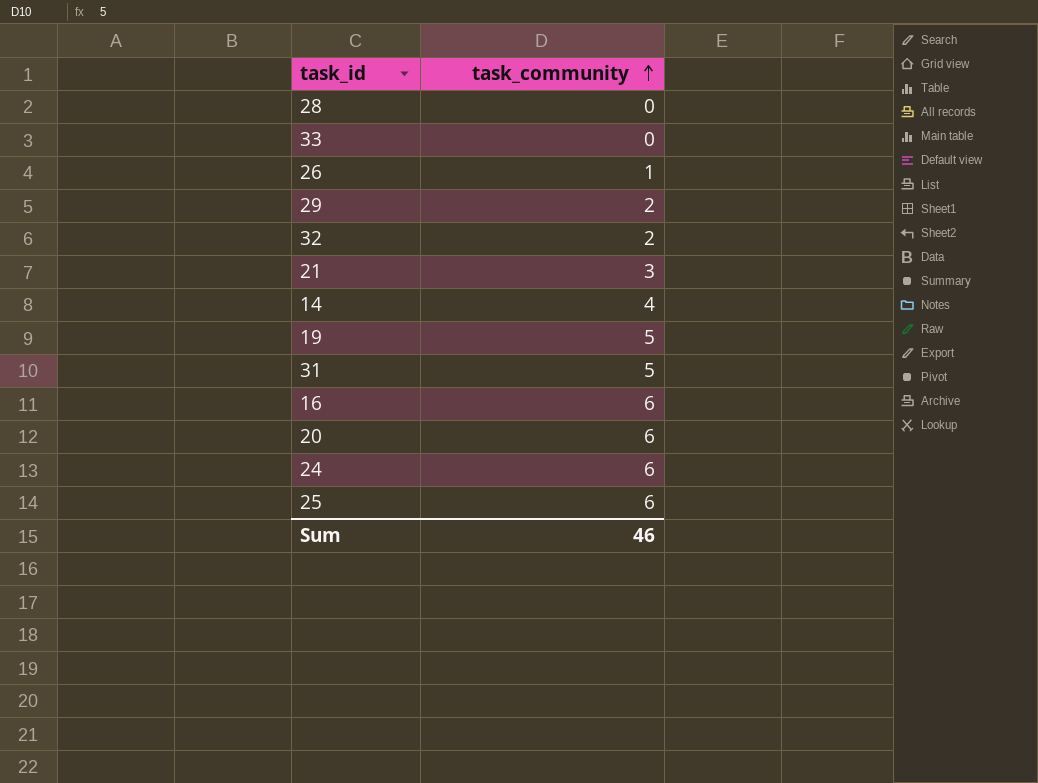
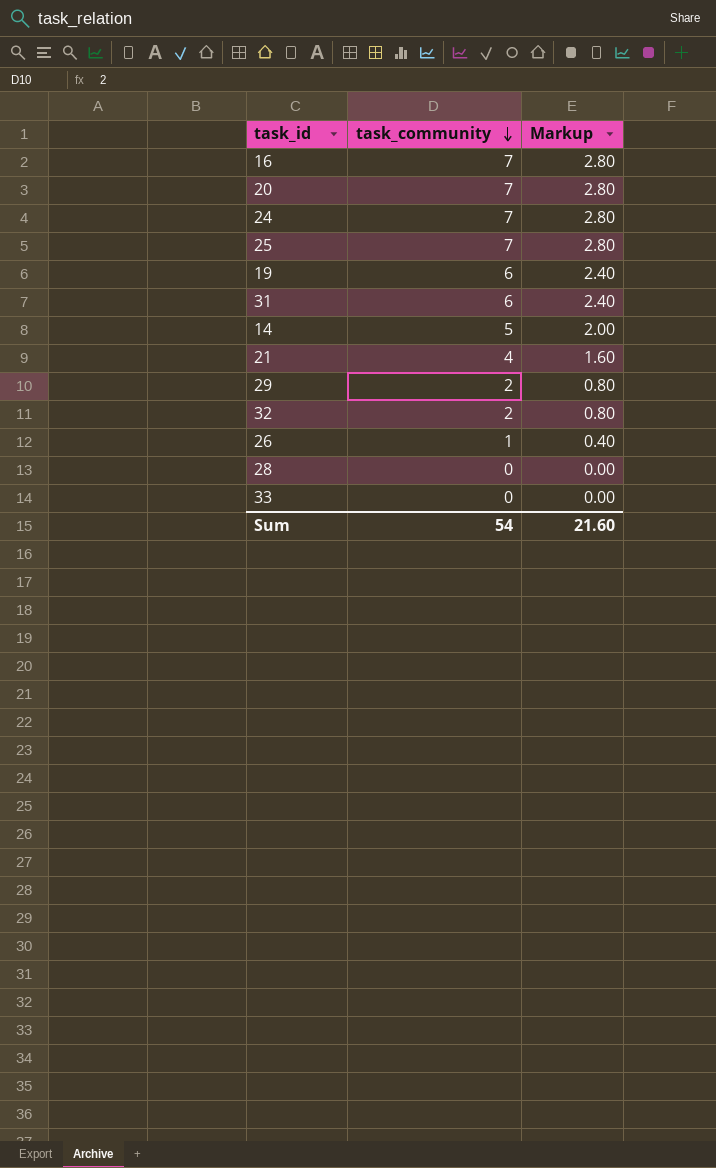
row order: task_community ascending -> task_community descending
column Markup | formula: none -> [task_community] * 0.4
16 | task_community: 6 -> 7
20 | task_community: 6 -> 7
24 | task_community: 6 -> 7
25 | task_community: 6 -> 7
19 | task_community: 5 -> 6
31 | task_community: 5 -> 6
14 | task_community: 4 -> 5
21 | task_community: 3 -> 4
Sum | task_community: 46 -> 54

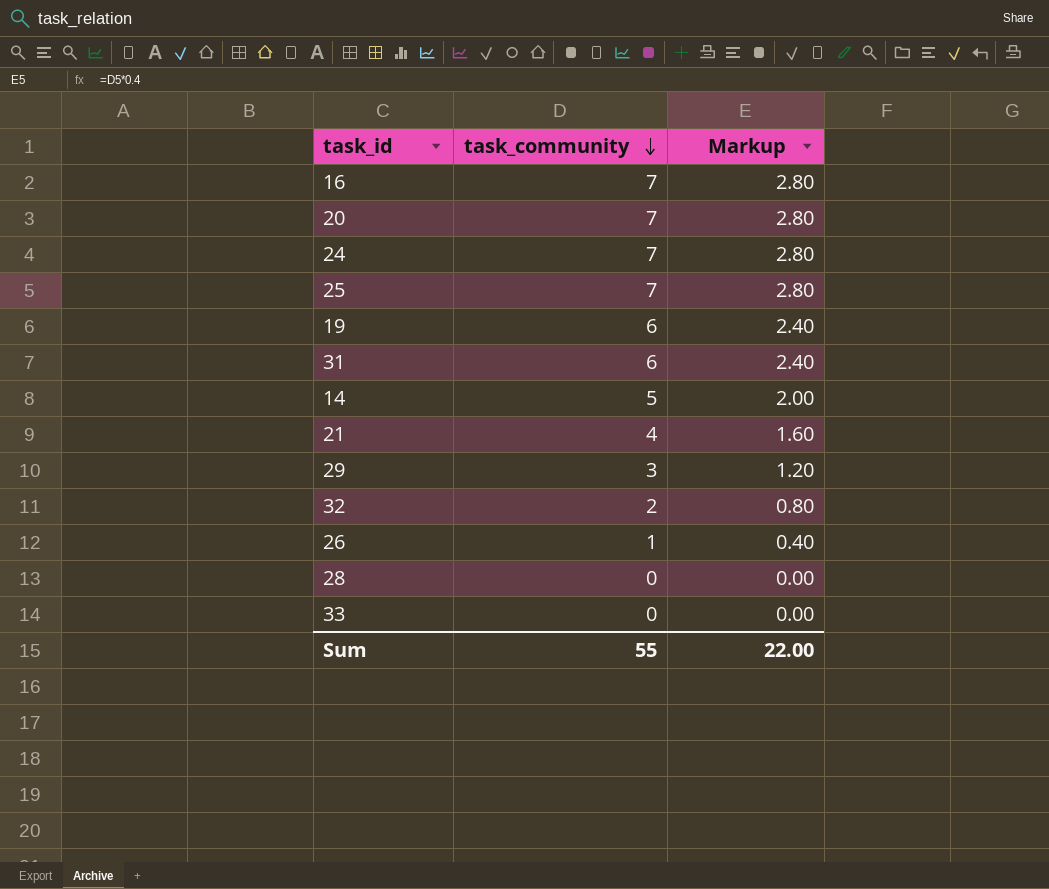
29 | task_community: 2 -> 3
29 | Markup: 0.80 -> 1.20
Sum | task_community: 54 -> 55
Sum | Markup: 21.60 -> 22.00

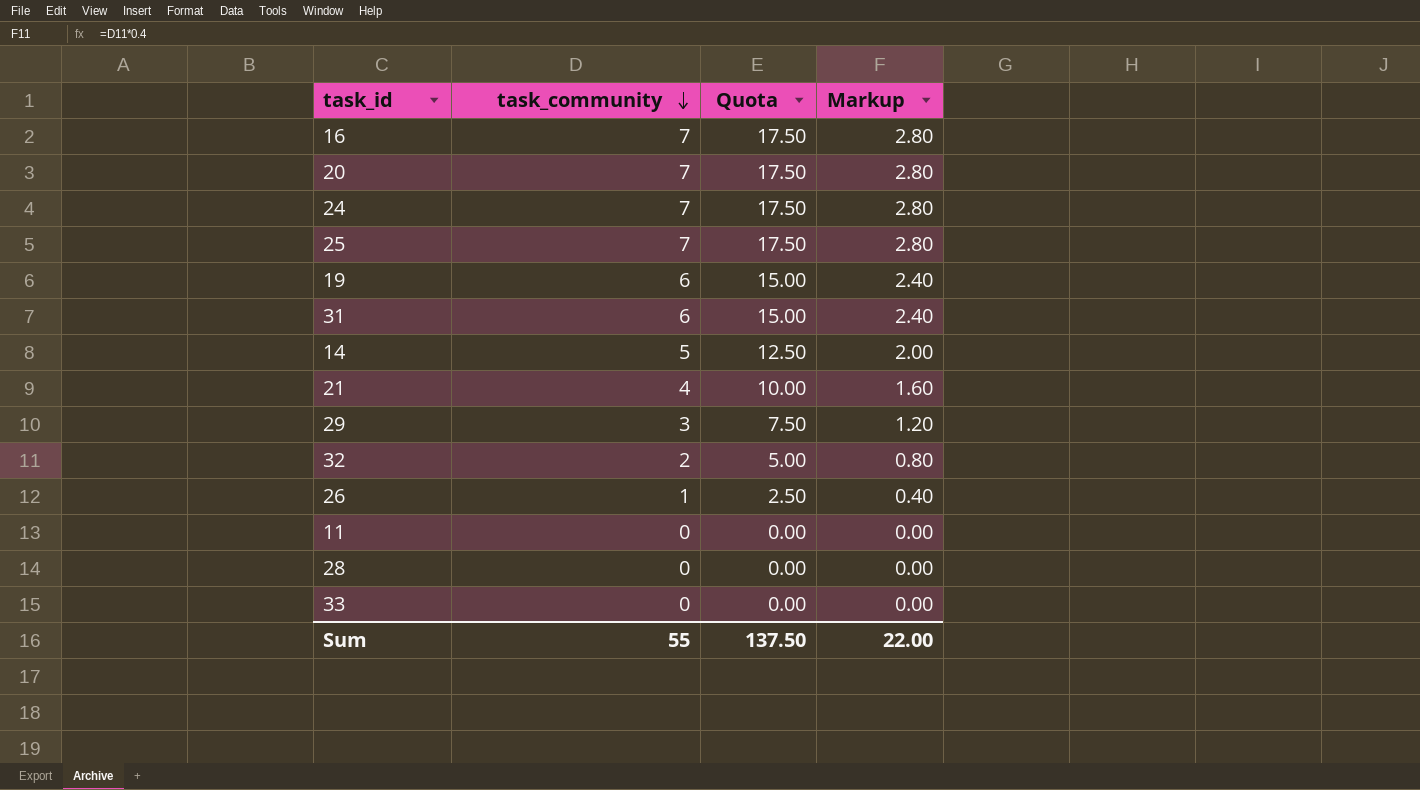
column Quota | formula: none -> [task_community] * 2.5
row 11: none -> 0 | 0.00 | 0.00

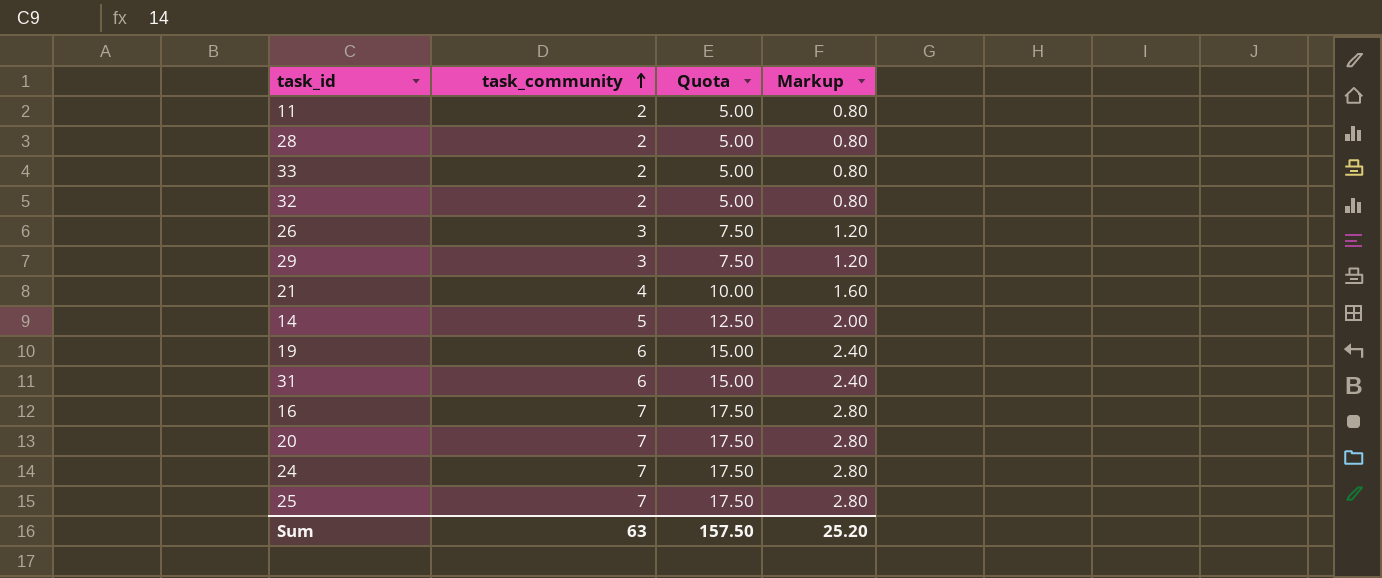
row order: task_community descending -> task_community ascending
11 | task_community: 0 -> 2
11 | Quota: 0.00 -> 5.00
11 | Markup: 0.00 -> 0.80
28 | task_community: 0 -> 2
28 | Quota: 0.00 -> 5.00
28 | Markup: 0.00 -> 0.80
33 | task_community: 0 -> 2
33 | Quota: 0.00 -> 5.00
33 | Markup: 0.00 -> 0.80
26 | task_community: 1 -> 3
26 | Quota: 2.50 -> 7.50
26 | Markup: 0.40 -> 1.20
Sum | task_community: 55 -> 63
Sum | Quota: 137.50 -> 157.50
Sum | Markup: 22.00 -> 25.20

